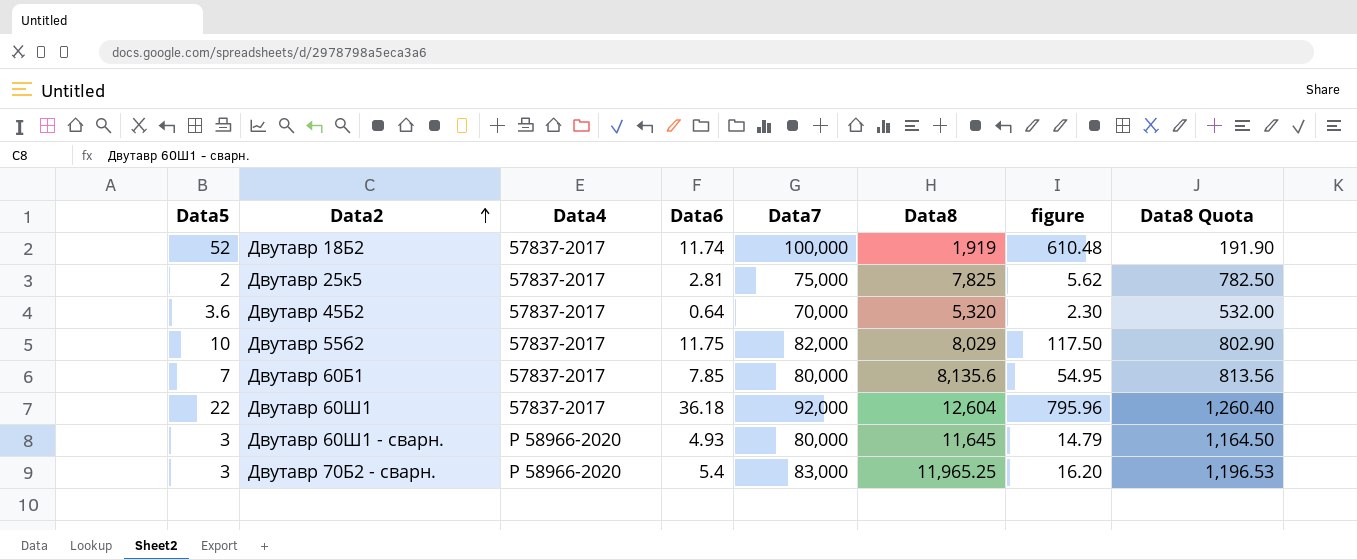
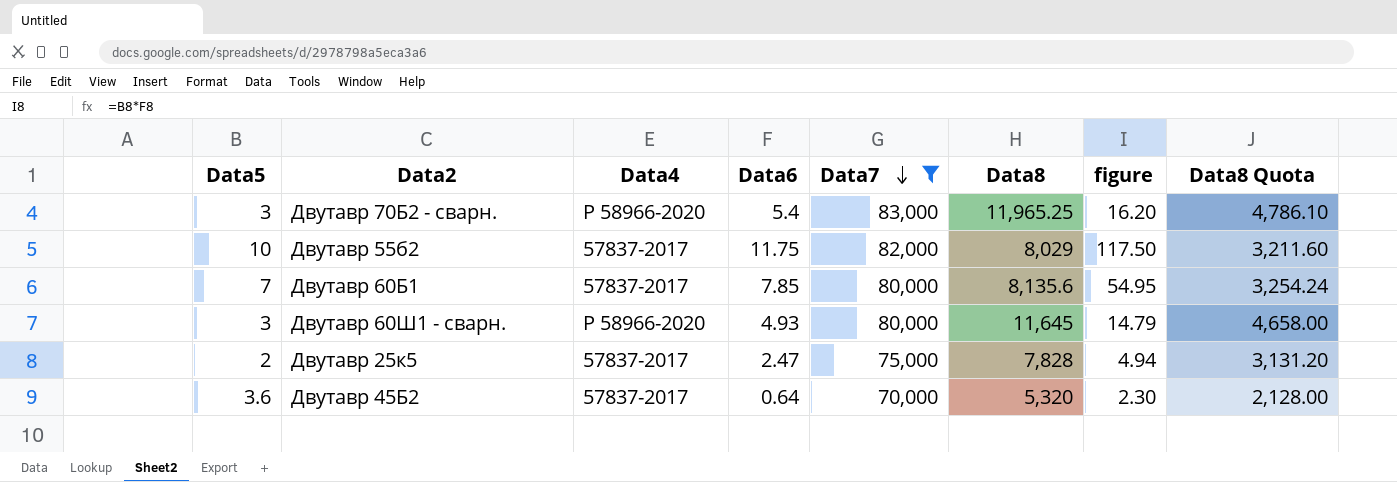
filter: none -> Data7 <= 83,000
row order: Data2 ascending -> Data7 descending
column Data8 Quota | formula: [Data8] * 0.1 -> [Data8] * 0.4
Двутавр 25к5 | Data6: 2.81 -> 2.47
Двутавр 25к5 | Data8: 7,825 -> 7,828
Двутавр 25к5 | figure: 5.62 -> 4.94

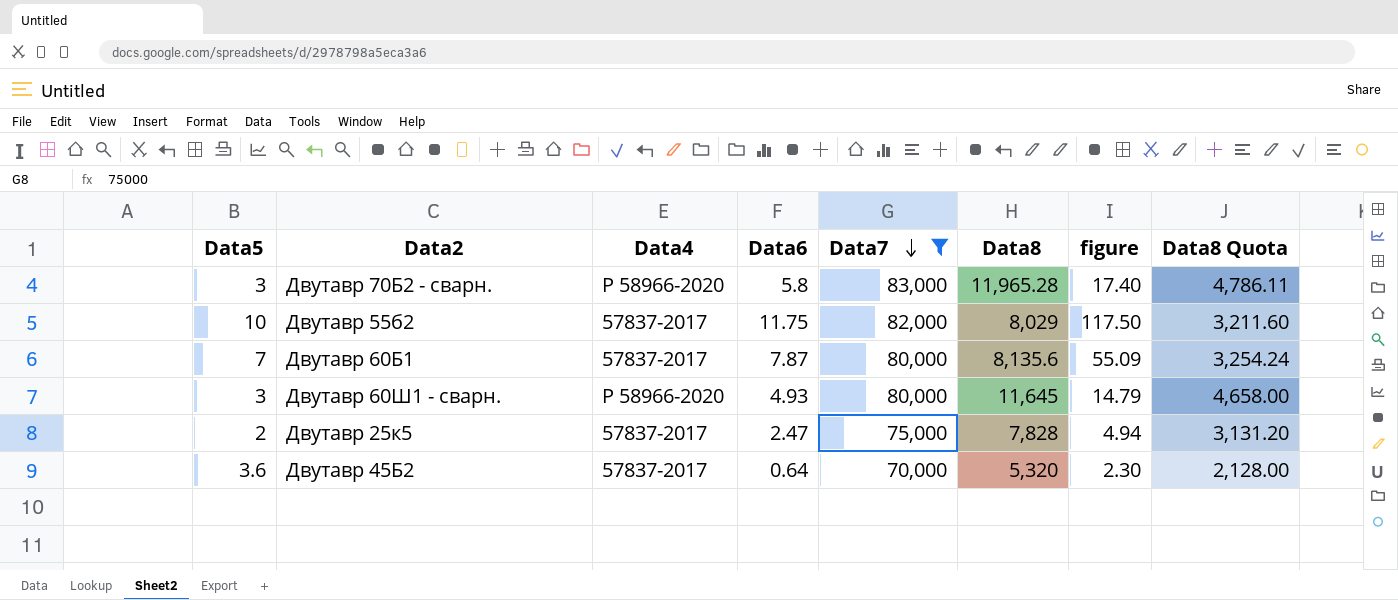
Двутавр 70Б2 - сварн. | Data6: 5.4 -> 5.8
Двутавр 70Б2 - сварн. | Data8: 11,965.25 -> 11,965.28
Двутавр 70Б2 - сварн. | figure: 16.20 -> 17.40
Двутавр 70Б2 - сварн. | Data8 Quota: 4,786.10 -> 4,786.11
Двутавр 60Б1 | Data6: 7.85 -> 7.87
Двутавр 60Б1 | figure: 54.95 -> 55.09

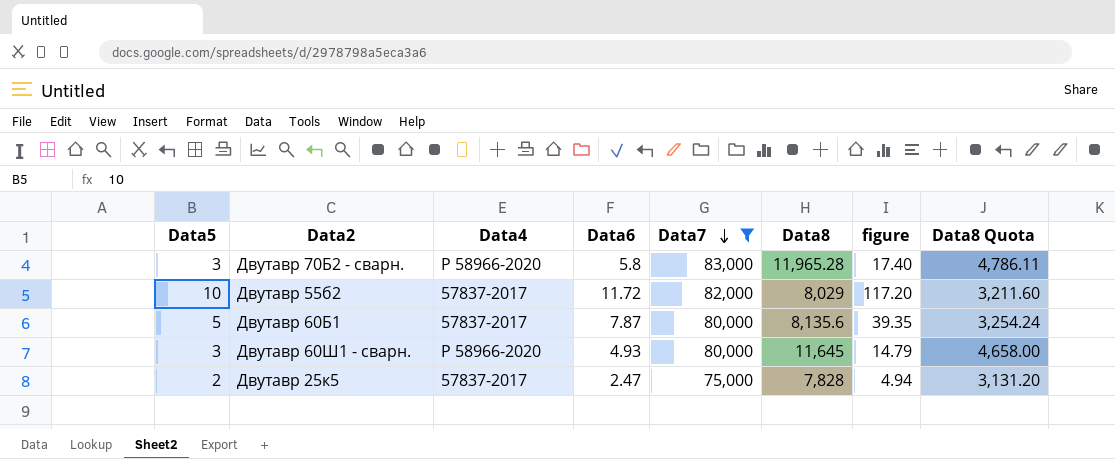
row Двутавр 45Б2: 3.6 | 57837-2017 | 0.64 | 70,000 | 5,320 | 2.30 | 2,128.00 -> none
Двутавр 55б2 | Data6: 11.75 -> 11.72
Двутавр 55б2 | figure: 117.50 -> 117.20
Двутавр 60Б1 | Data5: 7 -> 5
Двутавр 60Б1 | figure: 55.09 -> 39.35

